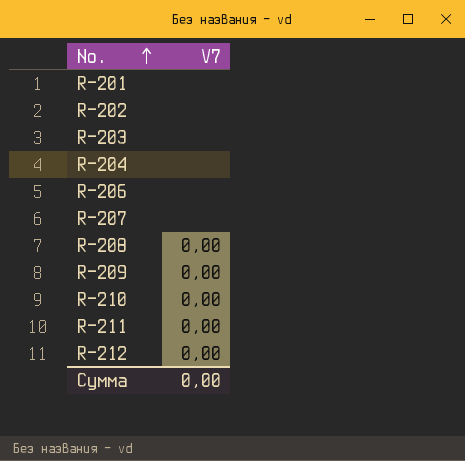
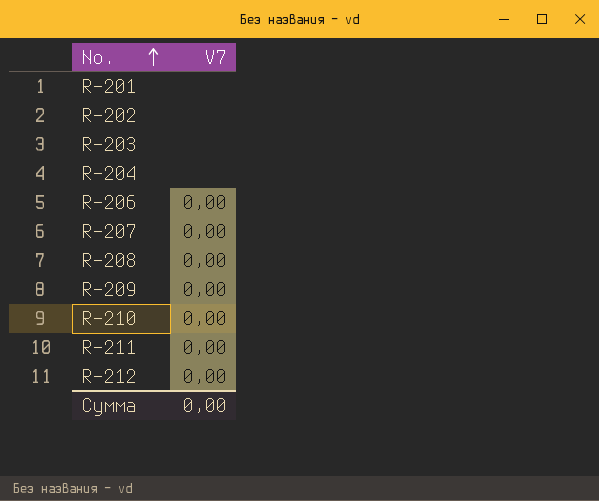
R-206 | V7: none -> 0,00
R-207 | V7: none -> 0,00

